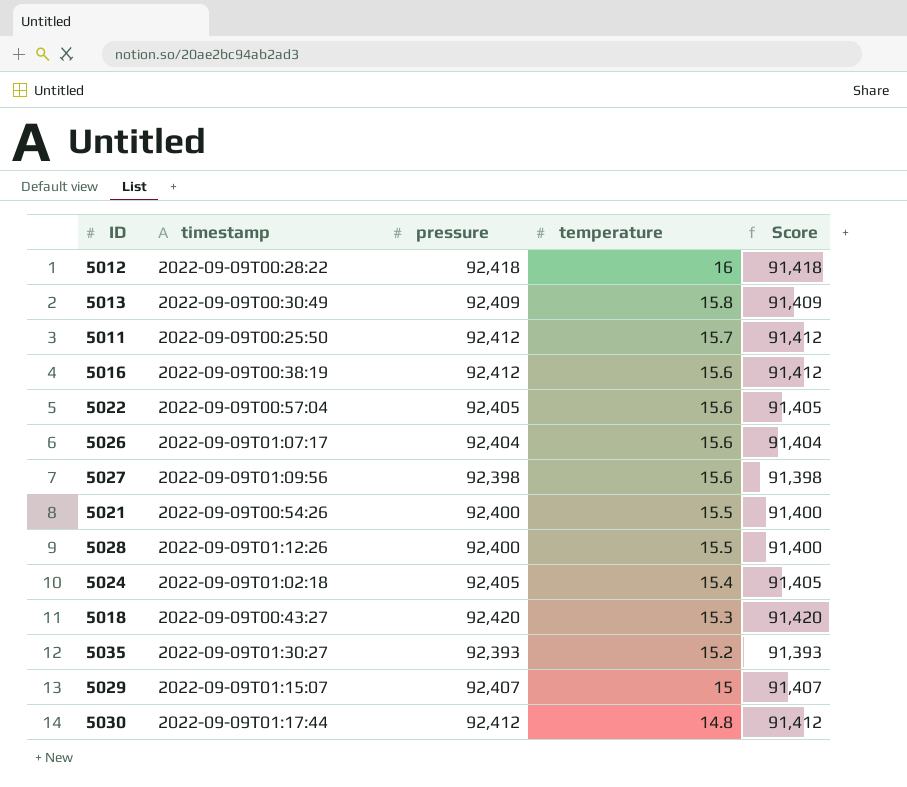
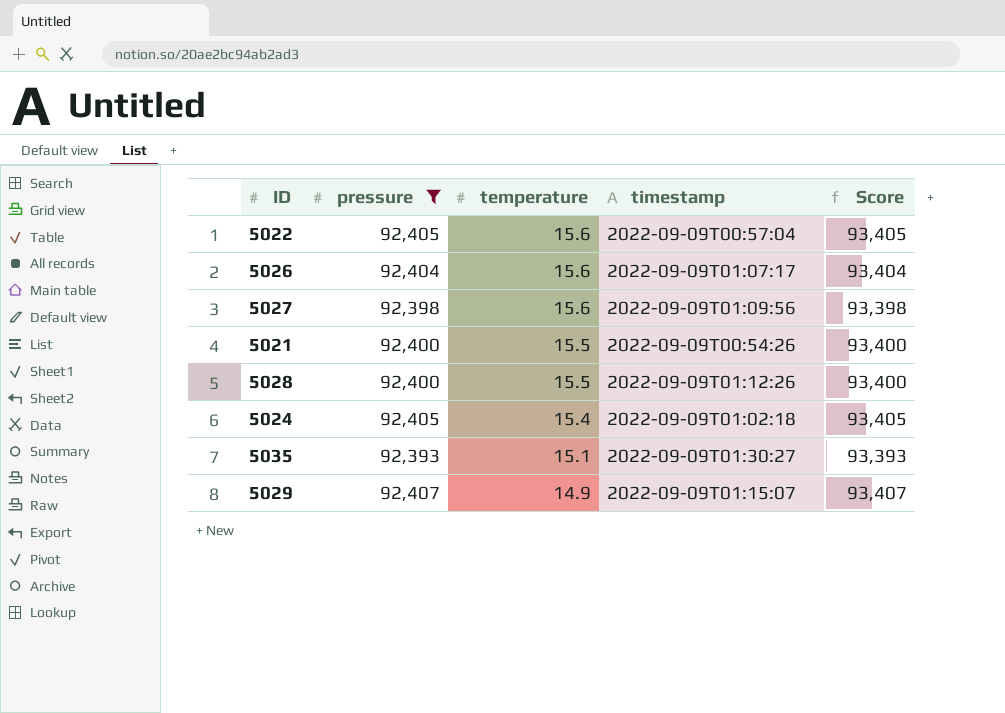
filter: none -> pressure <= 92,407
column timestamp | position: 2 -> 4
column Score | formula: [pressure] - 1000 -> [pressure] + 1000
5035 | temperature: 15.2 -> 15.1
5029 | temperature: 15 -> 14.9

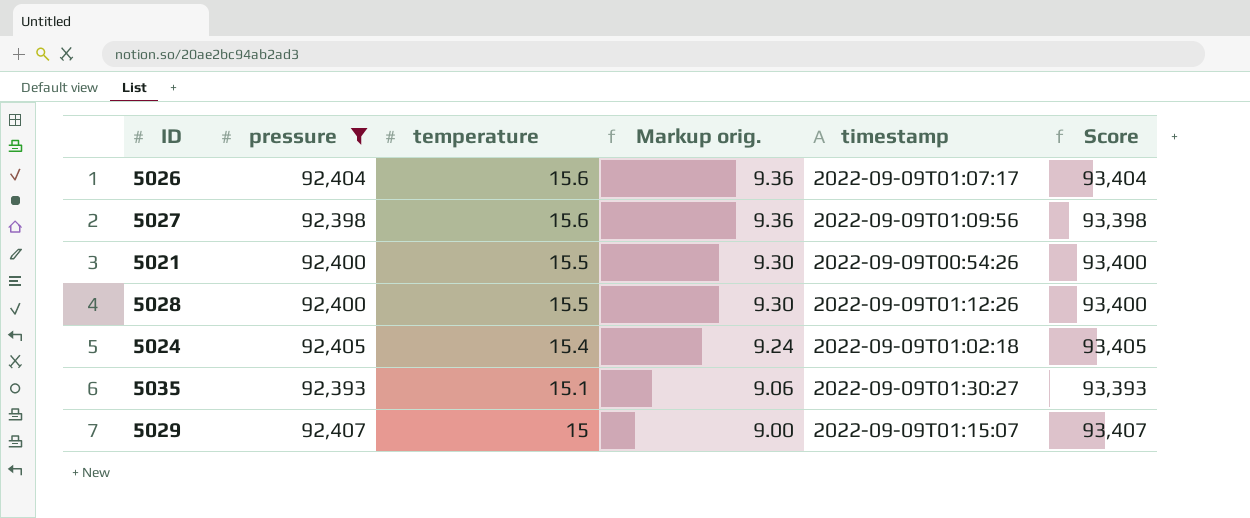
column Markup orig. | formula: none -> [temperature] * 0.6
row 5022: 92,405 | 15.6 | 2022-09-09T00:57:04 | 93,405 -> none
5029 | temperature: 14.9 -> 15

